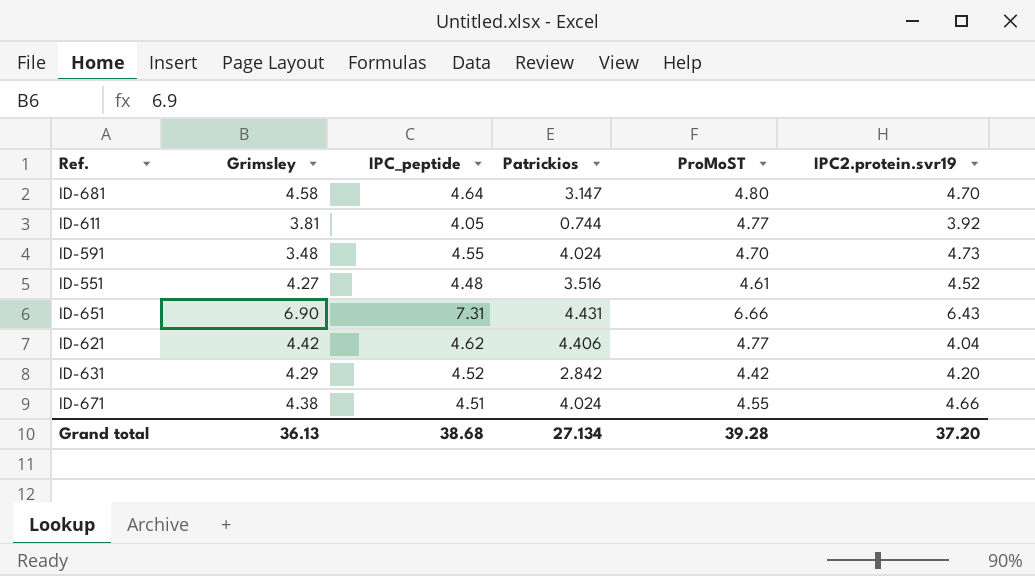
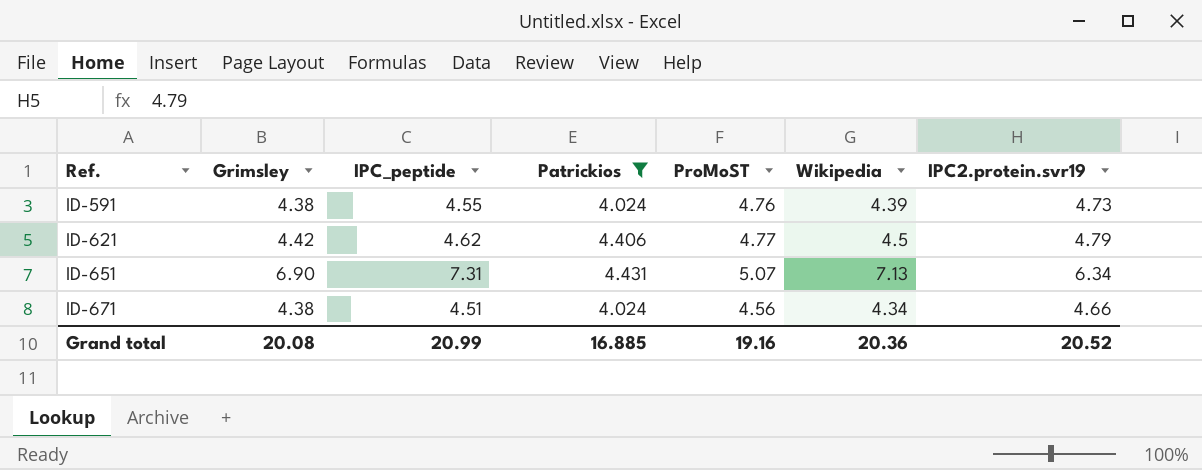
filter: none -> Patrickios >= 4.024
row order: none -> Ref. ascending
column Wikipedia | position: none -> 6
ID-591 | Grimsley: 3.48 -> 4.38
ID-591 | ProMoST: 4.70 -> 4.76
ID-621 | IPC2.protein.svr19: 4.04 -> 4.79
ID-651 | ProMoST: 6.66 -> 5.07
ID-651 | IPC2.protein.svr19: 6.43 -> 6.34
ID-671 | ProMoST: 4.55 -> 4.56
Grand total | Grimsley: 36.13 -> 20.08
Grand total | IPC_peptide: 38.68 -> 20.99
Grand total | Patrickios: 27.134 -> 16.885
Grand total | ProMoST: 39.28 -> 19.16
Grand total | IPC2.protein.svr19: 37.20 -> 20.52

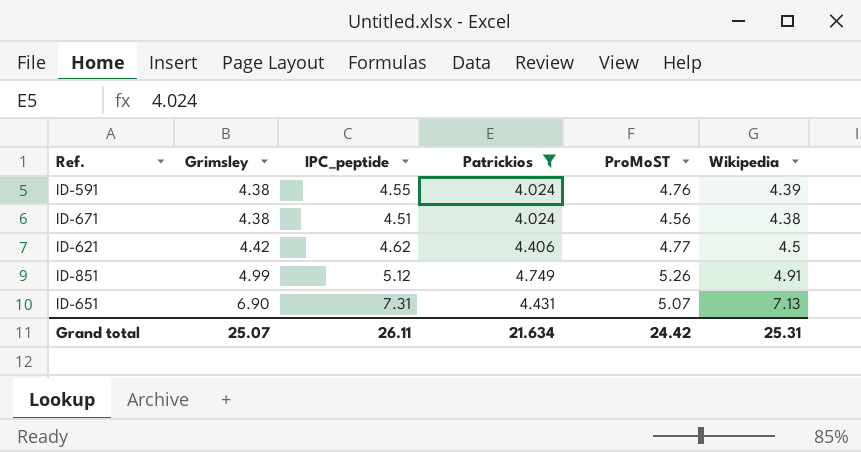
row order: Ref. ascending -> Grimsley ascending
column IPC2.protein.svr19 | position: 7 -> none
ID-671 | Wikipedia: 4.34 -> 4.38
row ID-851: none -> 4.99 | 5.12 | 4.749 | 5.26 | 4.91
Grand total | Grimsley: 20.08 -> 25.07
Grand total | IPC_peptide: 20.99 -> 26.11
Grand total | Patrickios: 16.885 -> 21.634
Grand total | ProMoST: 19.16 -> 24.42
Grand total | Wikipedia: 20.36 -> 25.31

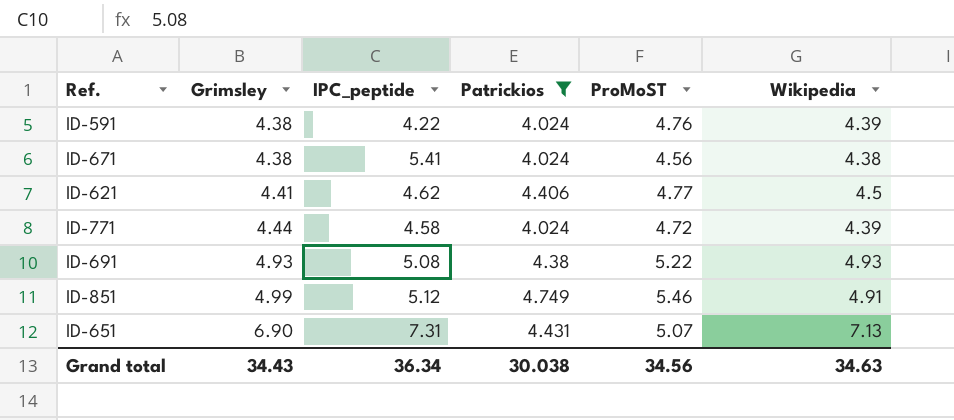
ID-591 | IPC_peptide: 4.55 -> 4.22
ID-671 | IPC_peptide: 4.51 -> 5.41
ID-621 | Grimsley: 4.42 -> 4.41
row ID-771: none -> 4.44 | 4.58 | 4.024 | 4.72 | 4.39
row ID-691: none -> 4.93 | 5.08 | 4.38 | 5.22 | 4.93
ID-851 | ProMoST: 5.26 -> 5.46
Grand total | Grimsley: 25.07 -> 34.43
Grand total | IPC_peptide: 26.11 -> 36.34
Grand total | Patrickios: 21.634 -> 30.038
Grand total | ProMoST: 24.42 -> 34.56
Grand total | Wikipedia: 25.31 -> 34.63

